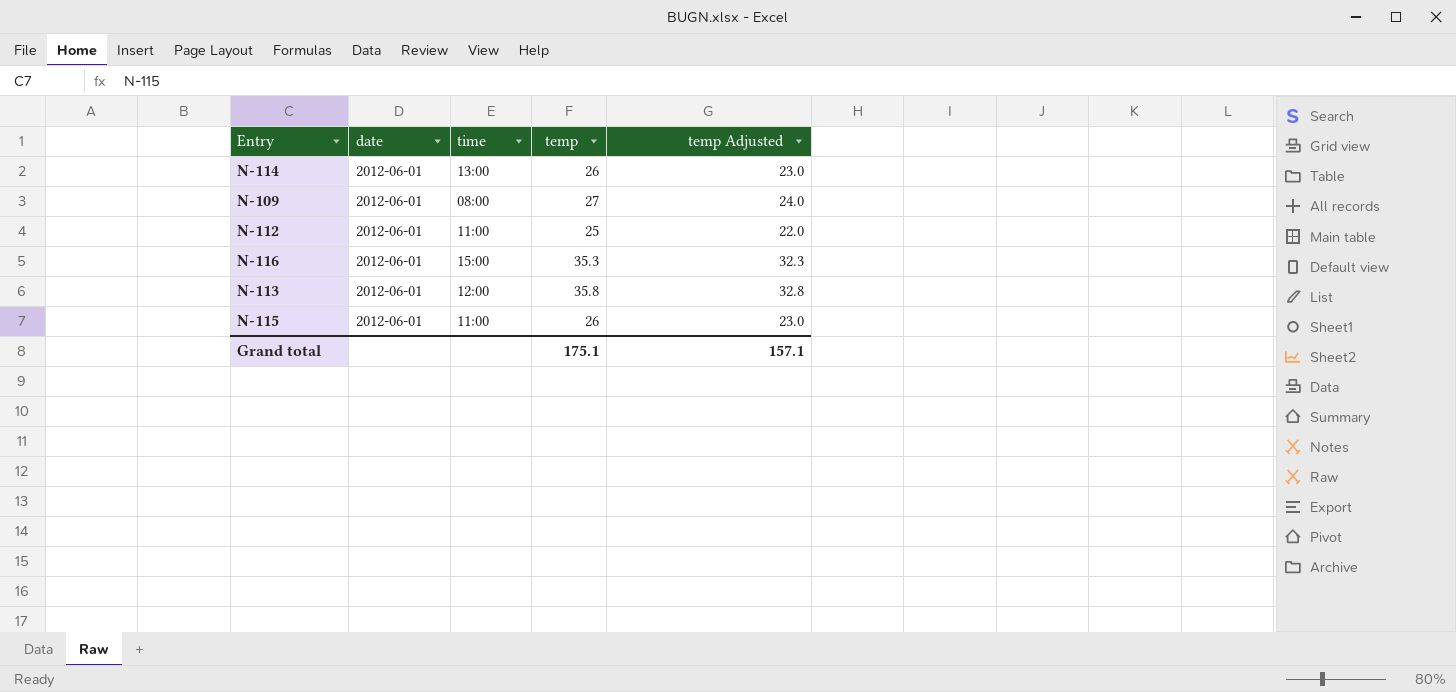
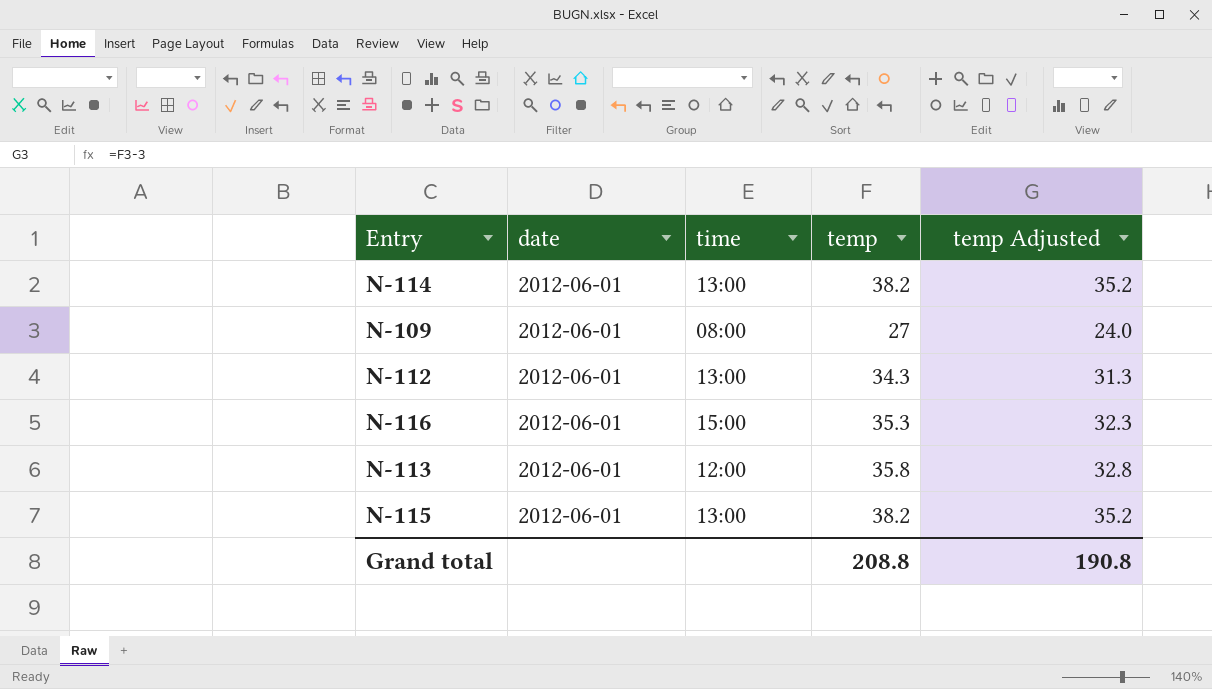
N-114 | temp: 26 -> 38.2
N-114 | temp Adjusted: 23.0 -> 35.2
N-112 | time: 11:00 -> 13:00
N-112 | temp: 25 -> 34.3
N-112 | temp Adjusted: 22.0 -> 31.3
N-115 | time: 11:00 -> 13:00
N-115 | temp: 26 -> 38.2
N-115 | temp Adjusted: 23.0 -> 35.2
Grand total | temp: 175.1 -> 208.8
Grand total | temp Adjusted: 157.1 -> 190.8

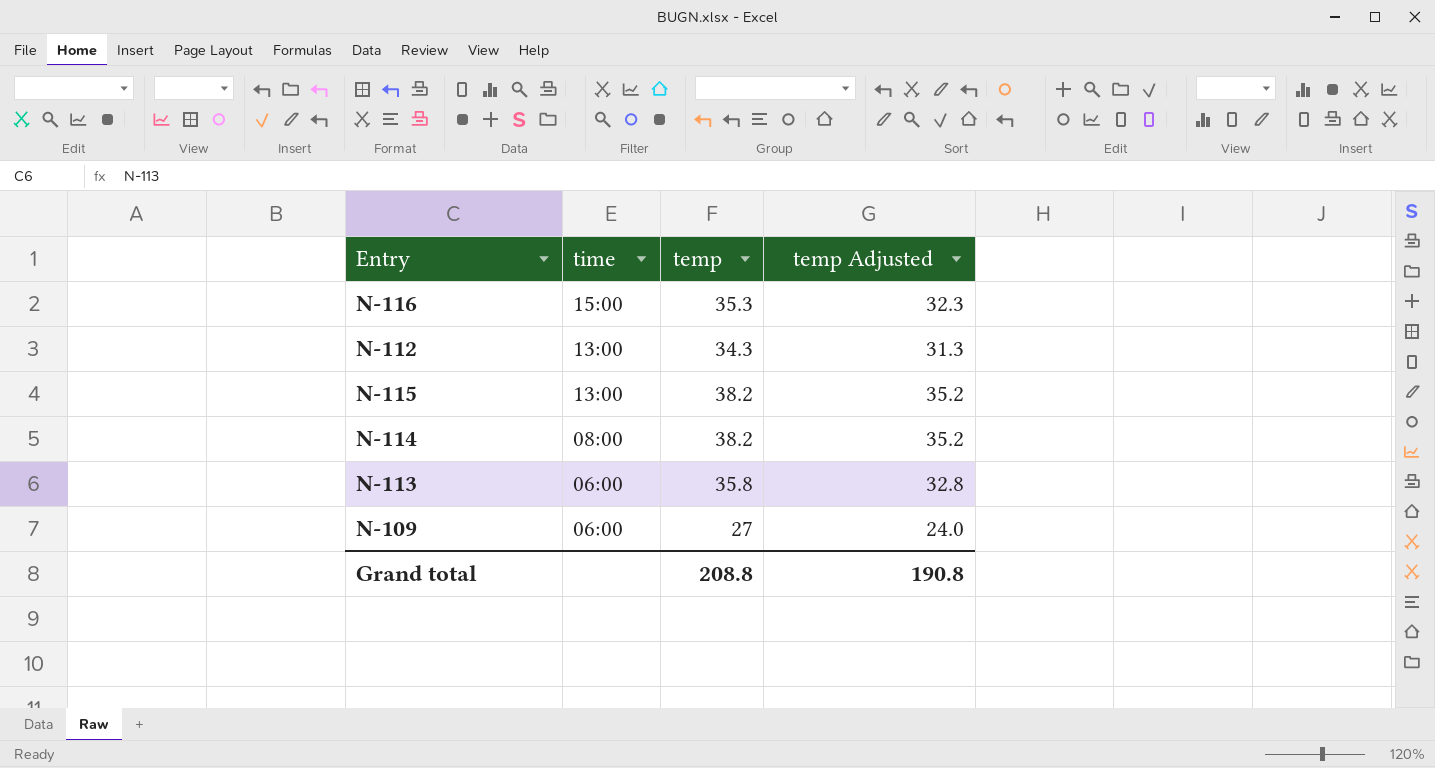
row order: none -> time descending
column date | position: 2 -> none
N-114 | time: 13:00 -> 08:00
N-113 | time: 12:00 -> 06:00
N-109 | time: 08:00 -> 06:00

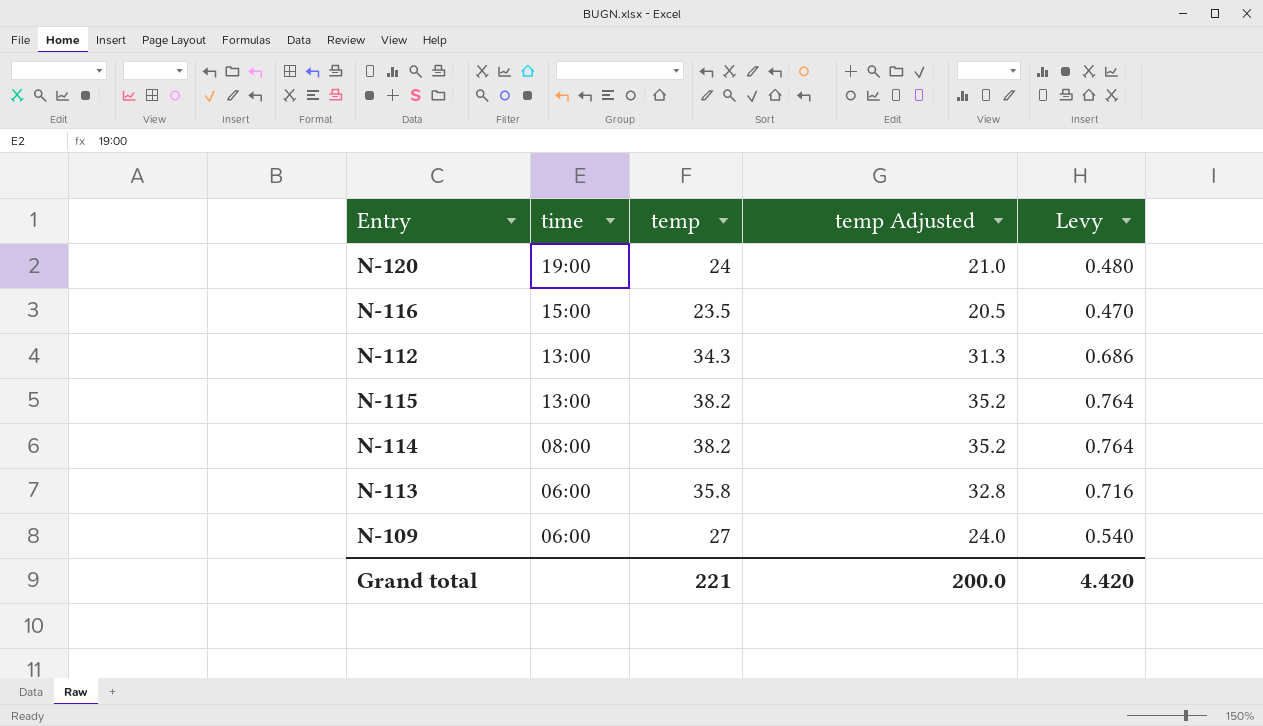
column Levy | formula: none -> [temp] * 0.02
row N-120: none -> 19:00 | 24 | 21.0 | 0.480
N-116 | temp: 35.3 -> 23.5
N-116 | temp Adjusted: 32.3 -> 20.5
Grand total | temp: 208.8 -> 221
Grand total | temp Adjusted: 190.8 -> 200.0

